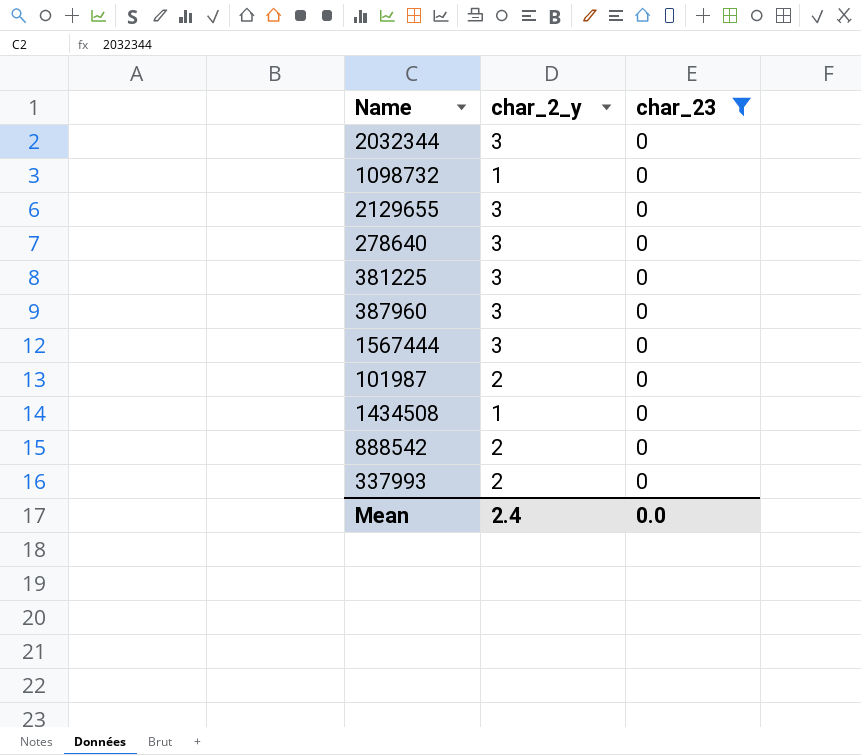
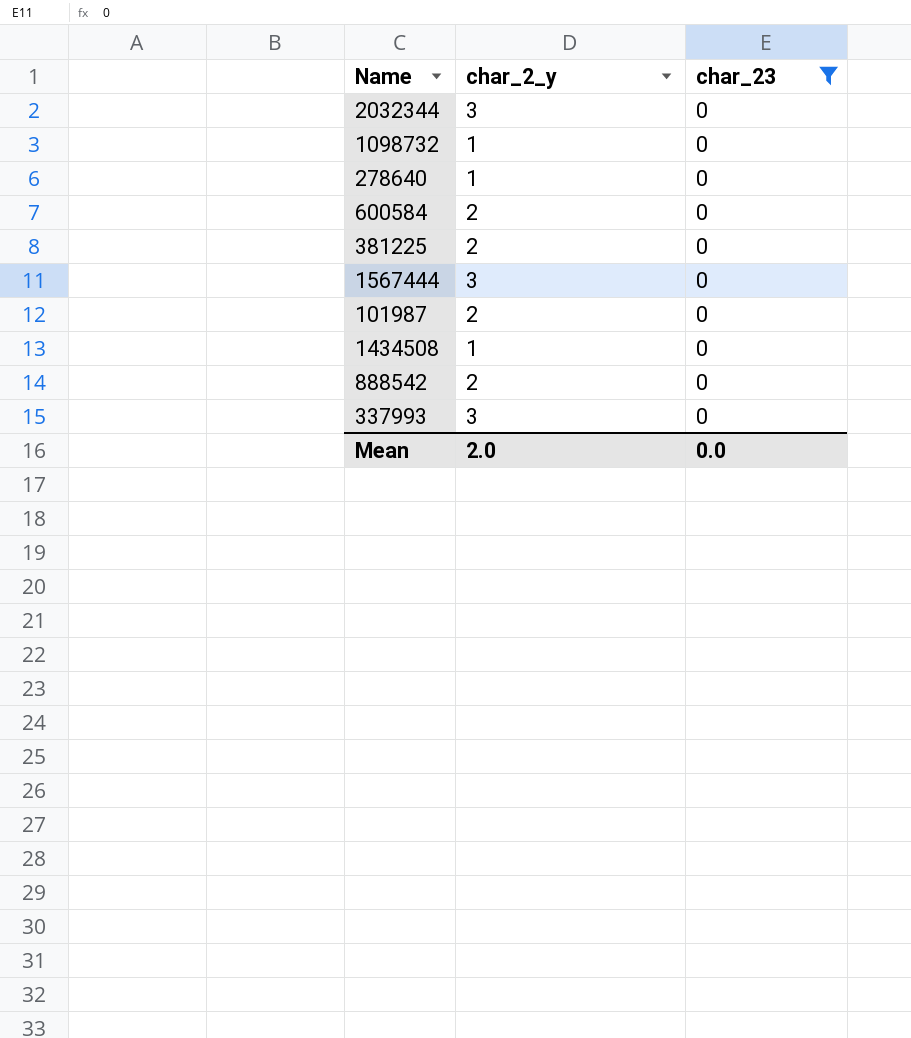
row 2129655: 3 | 0 -> none
row 387960: 3 | 0 -> none
278640 | char_2_y: 3 -> 1
row 600584: none -> 2 | 0
381225 | char_2_y: 3 -> 2
337993 | char_2_y: 2 -> 3
Mean | char_2_y: 2.4 -> 2.0

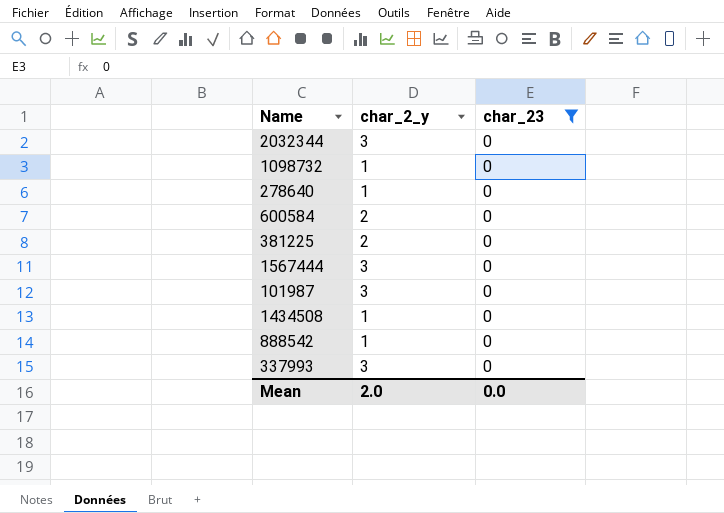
101987 | char_2_y: 2 -> 3
888542 | char_2_y: 2 -> 1

